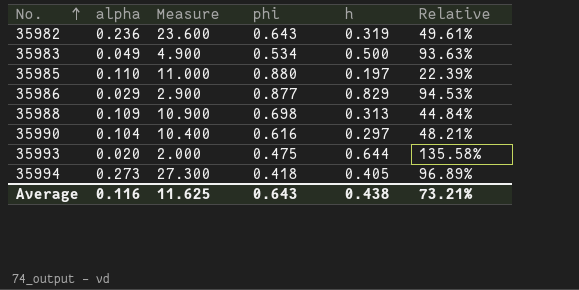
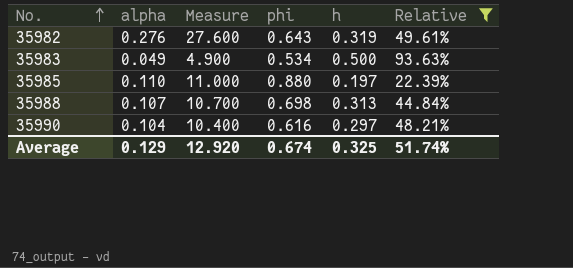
filter: none -> Relative <= 93.63%
35982 | alpha: 0.236 -> 0.276
35982 | Measure: 23.600 -> 27.600
35988 | alpha: 0.109 -> 0.107
35988 | Measure: 10.900 -> 10.700
Average | alpha: 0.116 -> 0.129
Average | Measure: 11.625 -> 12.920
Average | phi: 0.643 -> 0.674
Average | h: 0.438 -> 0.325
Average | Relative: 73.21% -> 51.74%

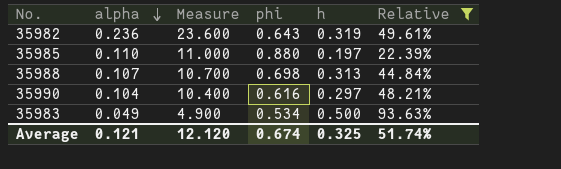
row order: No. ascending -> alpha descending
35982 | alpha: 0.276 -> 0.236
35982 | Measure: 27.600 -> 23.600
Average | alpha: 0.129 -> 0.121
Average | Measure: 12.920 -> 12.120

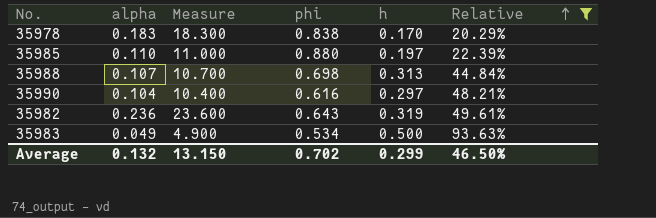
row order: alpha descending -> Relative ascending
row 35978: none -> 0.183 | 18.300 | 0.838 | 0.170 | 20.29%
Average | alpha: 0.121 -> 0.132
Average | Measure: 12.120 -> 13.150
Average | phi: 0.674 -> 0.702
Average | h: 0.325 -> 0.299
Average | Relative: 51.74% -> 46.50%

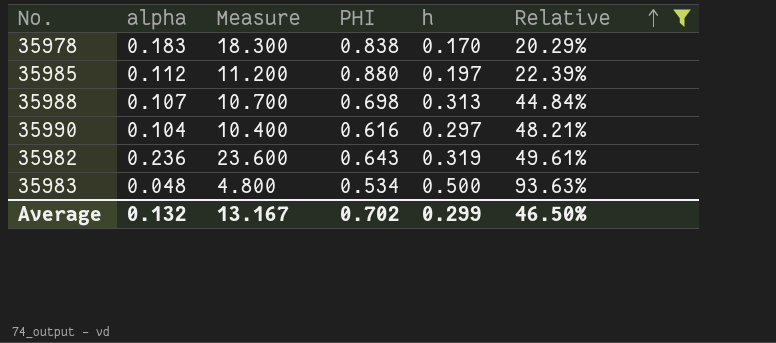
column name: phi -> PHI
35985 | alpha: 0.110 -> 0.112
35985 | Measure: 11.000 -> 11.200
35983 | alpha: 0.049 -> 0.048
35983 | Measure: 4.900 -> 4.800
Average | Measure: 13.150 -> 13.167

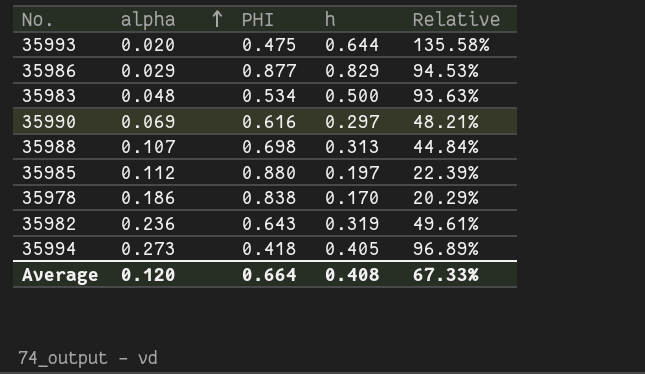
filter: Relative <= 93.63% -> none
row order: Relative ascending -> alpha ascending
column Measure | formula: [alpha] * 100 -> none
35990 | alpha: 0.104 -> 0.069
35978 | alpha: 0.183 -> 0.186
Average | alpha: 0.132 -> 0.120
Average | PHI: 0.702 -> 0.664
Average | h: 0.299 -> 0.408
Average | Relative: 46.50% -> 67.33%

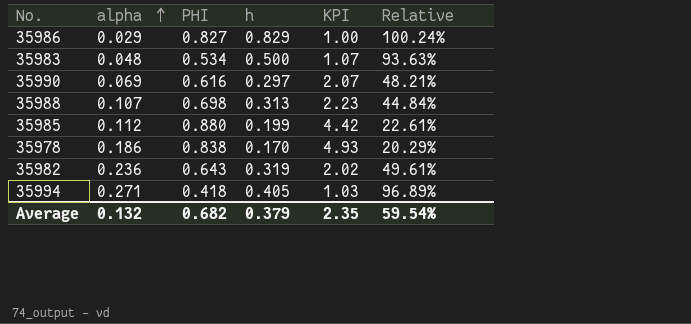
column KPI | formula: none -> [PHI] / [h]
row 35993: 0.020 | 0.475 | 0.644 | 135.58% -> none
35986 | PHI: 0.877 -> 0.827
35986 | Relative: 94.53% -> 100.24%
35985 | h: 0.197 -> 0.199
35985 | Relative: 22.39% -> 22.61%
35994 | alpha: 0.273 -> 0.271
Average | alpha: 0.120 -> 0.132
Average | PHI: 0.664 -> 0.682
Average | h: 0.408 -> 0.379
Average | Relative: 67.33% -> 59.54%

